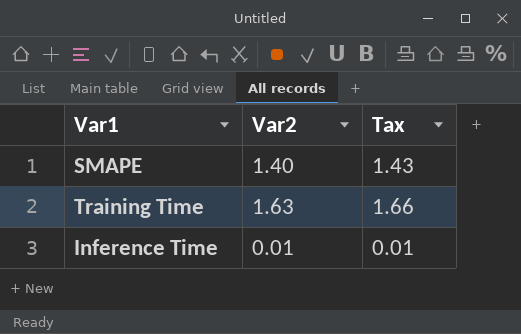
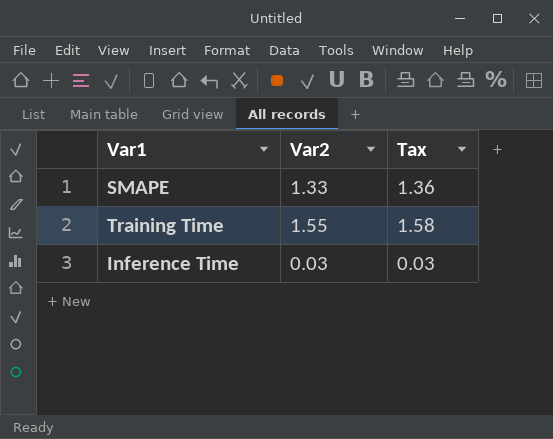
SMAPE | Var2: 1.40 -> 1.33
SMAPE | Tax: 1.43 -> 1.36
Training Time | Var2: 1.63 -> 1.55
Training Time | Tax: 1.66 -> 1.58
Inference Time | Var2: 0.01 -> 0.03
Inference Time | Tax: 0.01 -> 0.03

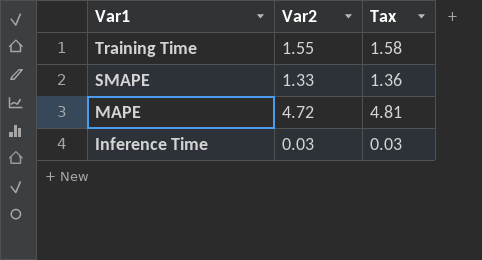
row order: none -> Var1 descending
row MAPE: none -> 4.72 | 4.81

